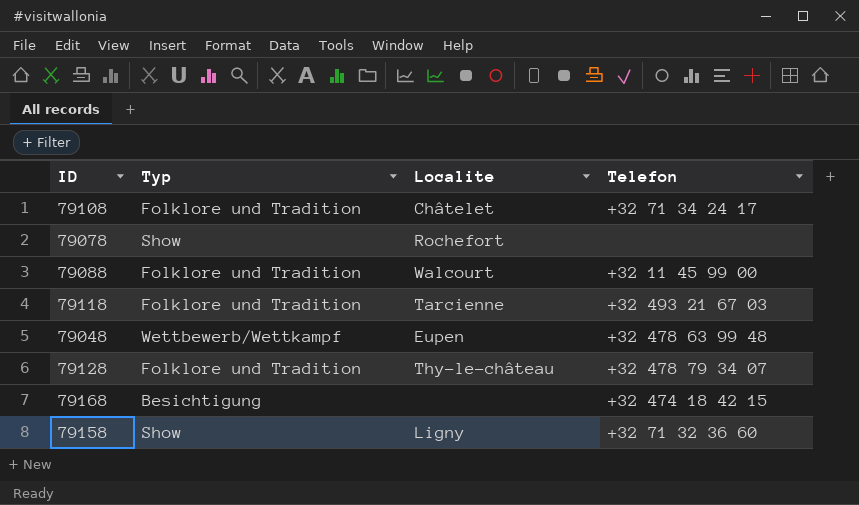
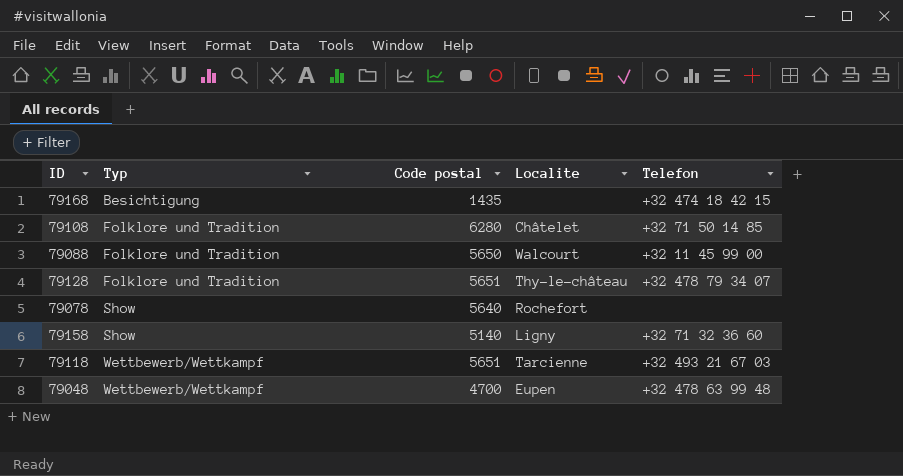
row order: none -> Typ ascending
column Code postal | position: none -> 3
79108 | Telefon: +32 71 34 24 17 -> +32 71 50 14 85
79118 | Typ: Folklore und Tradition -> Wettbewerb/Wettkampf

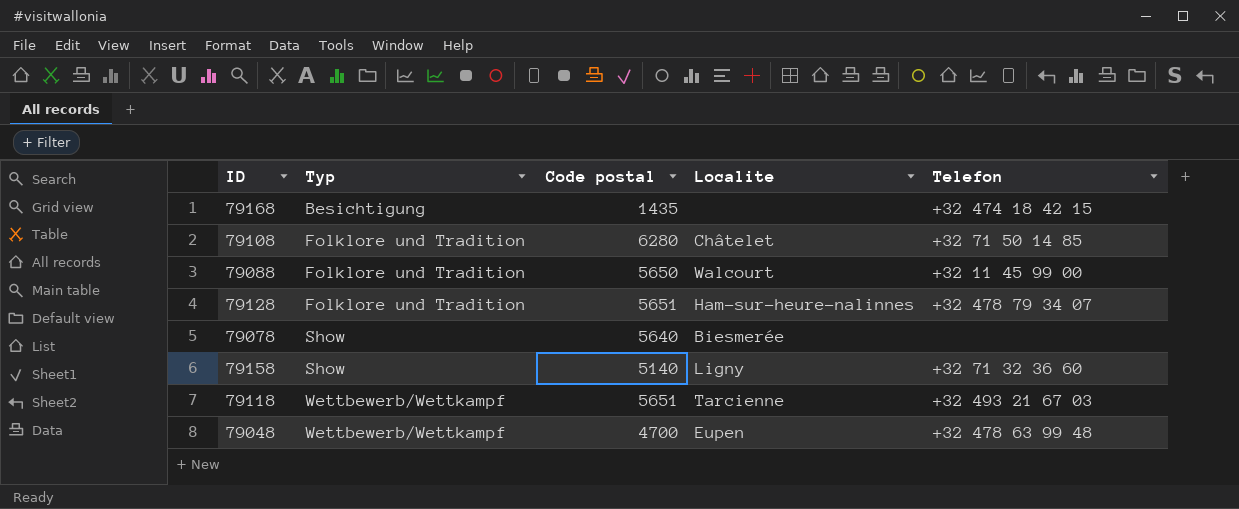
79128 | Localite: Thy-le-château -> Ham-sur-heure-nalinnes
79078 | Localite: Rochefort -> Biesmerée

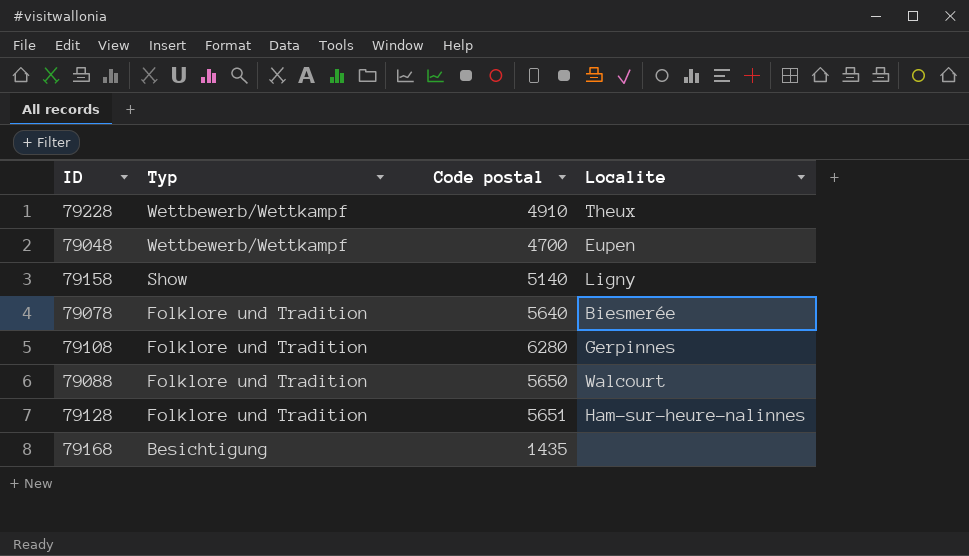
row order: Typ ascending -> Typ descending
column Telefon | position: 5 -> none
row 79118: Wettbewerb/Wettkampf | 5651 | Tarcienne | +32 493 21 67 03 -> none
row 79228: none -> Wettbewerb/Wettkampf | 4910 | Theux
79078 | Typ: Show -> Folklore und Tradition
79108 | Localite: Châtelet -> Gerpinnes

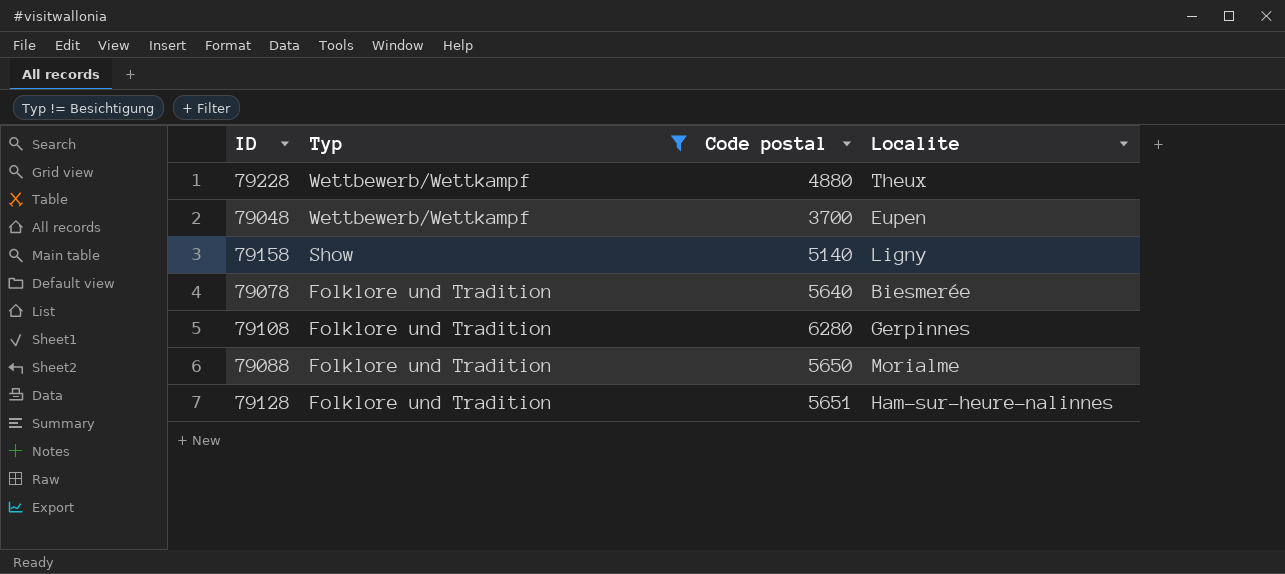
filter: none -> Typ != Besichtigung
79228 | Code postal: 4910 -> 4880
79048 | Code postal: 4700 -> 3700
79088 | Localite: Walcourt -> Morialme

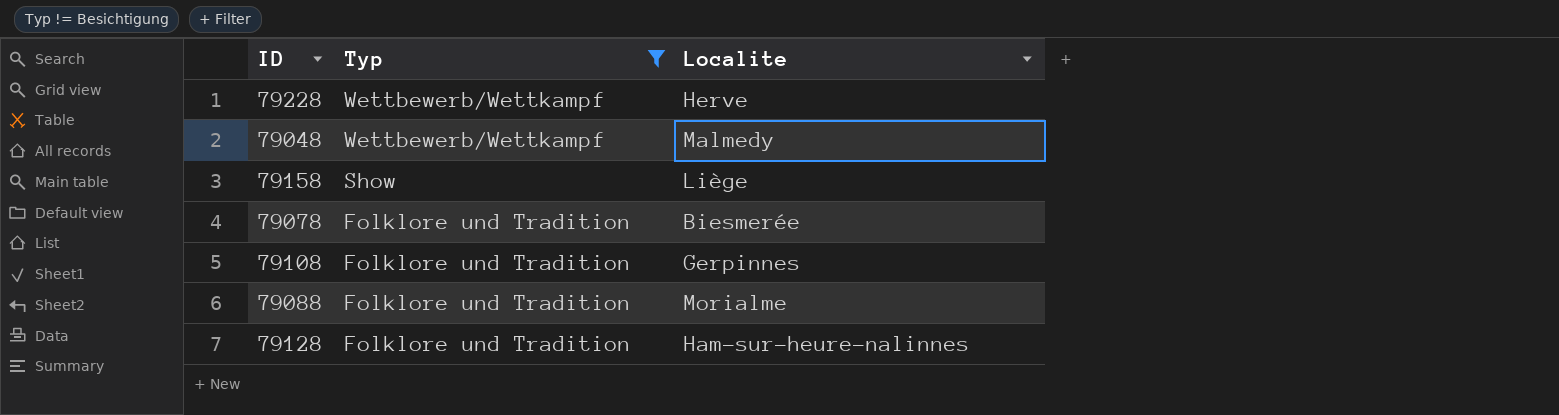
column Code postal | position: 3 -> none
79228 | Localite: Theux -> Herve
79048 | Localite: Eupen -> Malmedy
79158 | Localite: Ligny -> Liège

